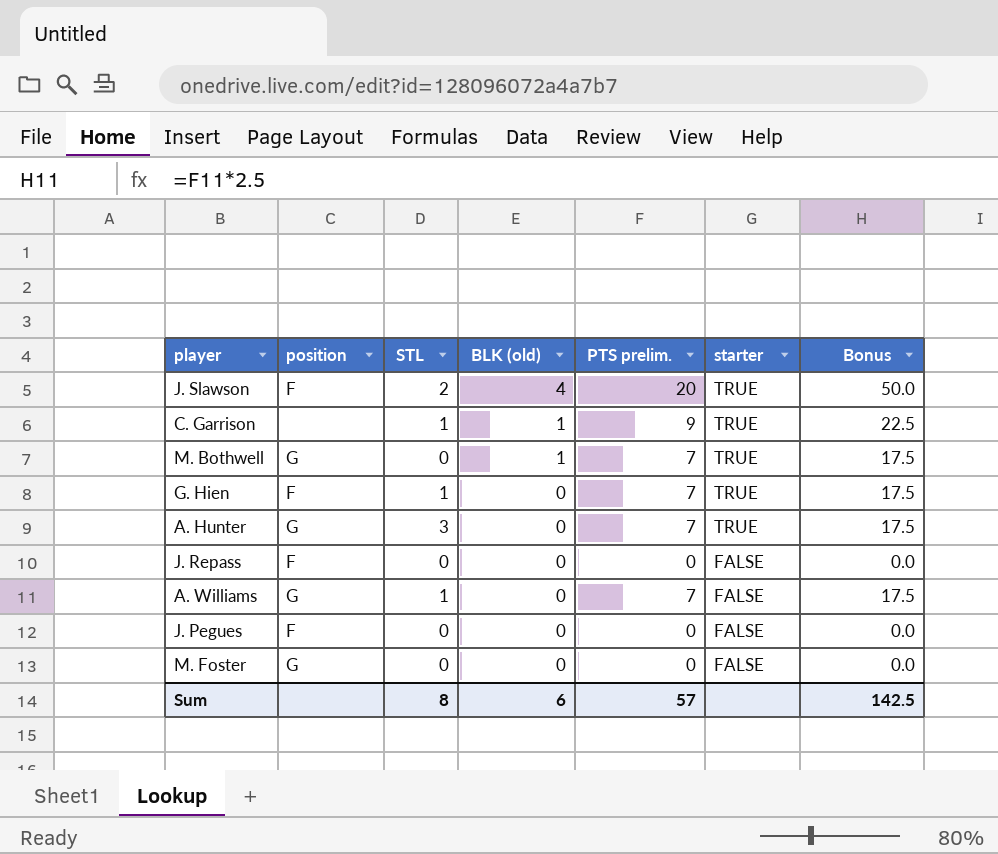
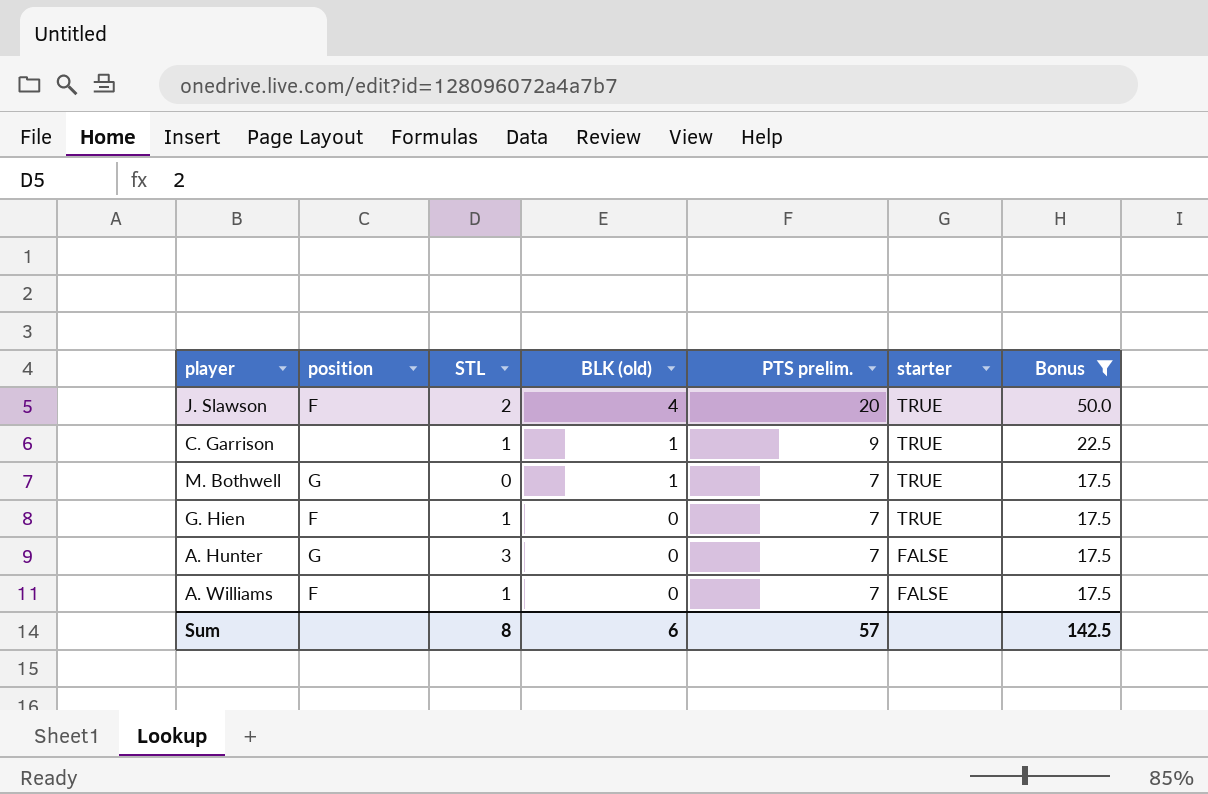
filter: none -> Bonus != 0.0
A. Hunter | starter: TRUE -> FALSE
A. Williams | position: G -> F

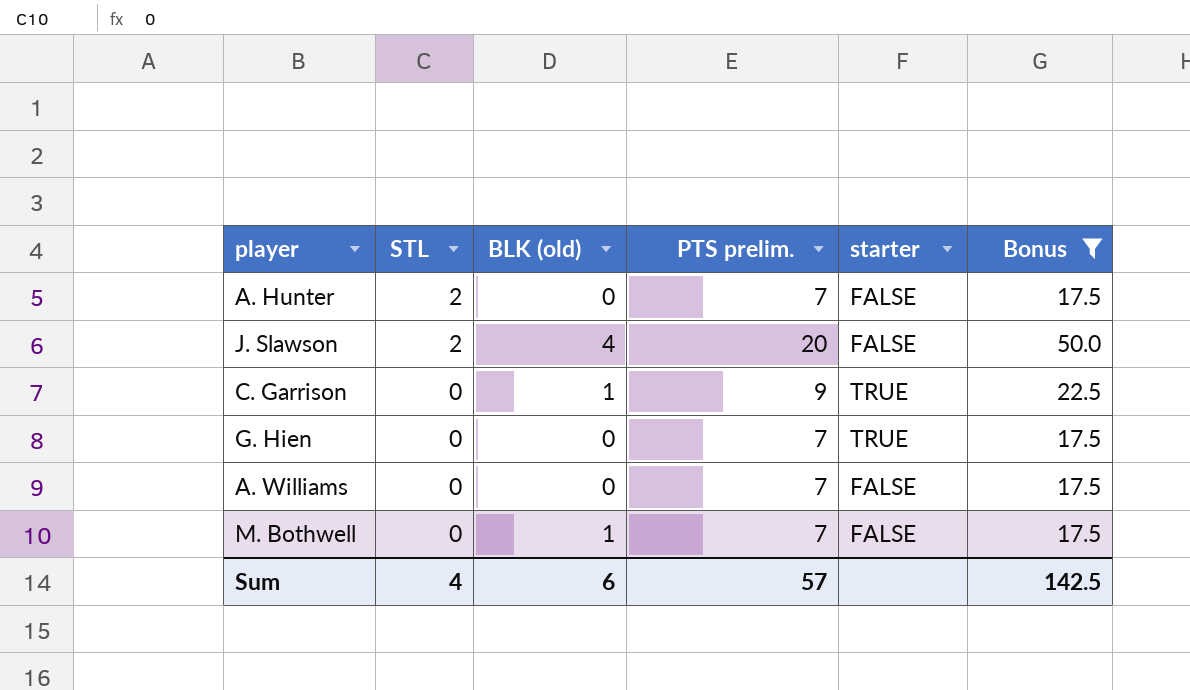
row order: BLK (old) descending -> STL descending
column position | position: 2 -> none
A. Hunter | STL: 3 -> 2
J. Slawson | starter: TRUE -> FALSE
C. Garrison | STL: 1 -> 0
G. Hien | STL: 1 -> 0
A. Williams | STL: 1 -> 0
M. Bothwell | starter: TRUE -> FALSE
Sum | STL: 8 -> 4

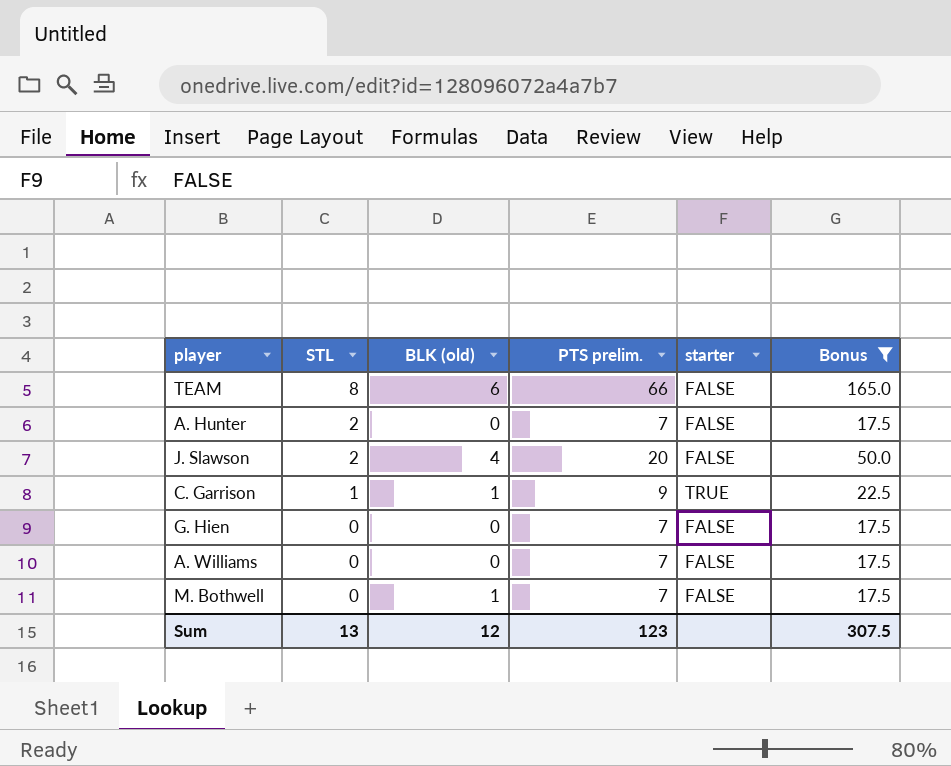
row TEAM: none -> 8 | 6 | 66 | FALSE | 165.0
C. Garrison | STL: 0 -> 1
G. Hien | starter: TRUE -> FALSE
Sum | STL: 4 -> 13
Sum | BLK (old): 6 -> 12
Sum | PTS prelim.: 57 -> 123
Sum | Bonus: 142.5 -> 307.5

